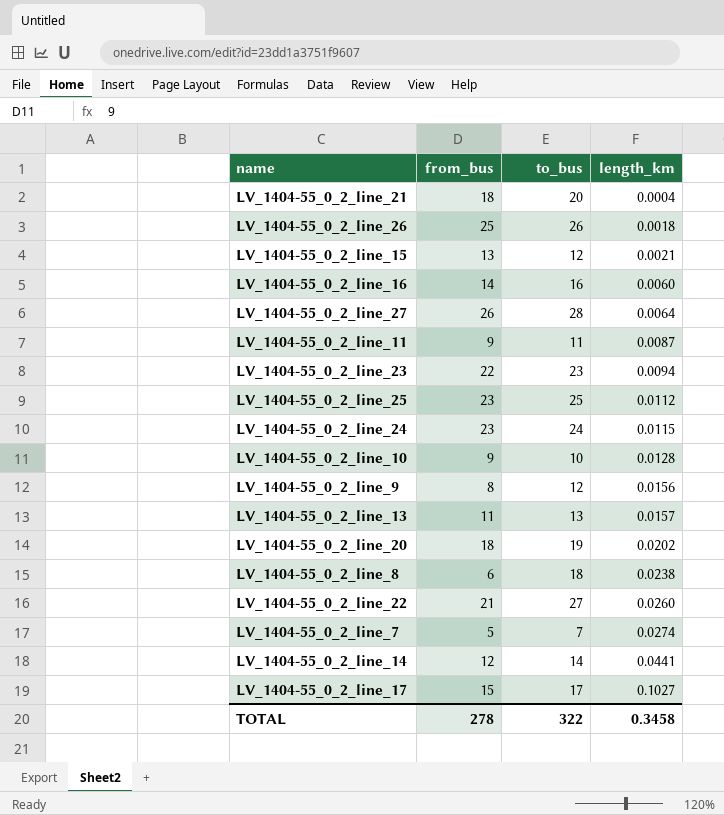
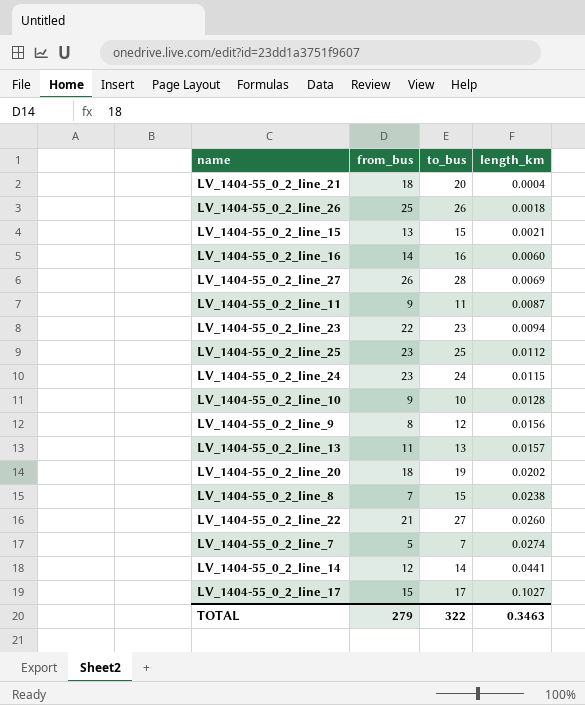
LV_1404-55_0_2_line_15 | to_bus: 12 -> 15
LV_1404-55_0_2_line_27 | length_km: 0.0064 -> 0.0069
LV_1404-55_0_2_line_8 | from_bus: 6 -> 7
LV_1404-55_0_2_line_8 | to_bus: 18 -> 15
TOTAL | from_bus: 278 -> 279
TOTAL | length_km: 0.3458 -> 0.3463

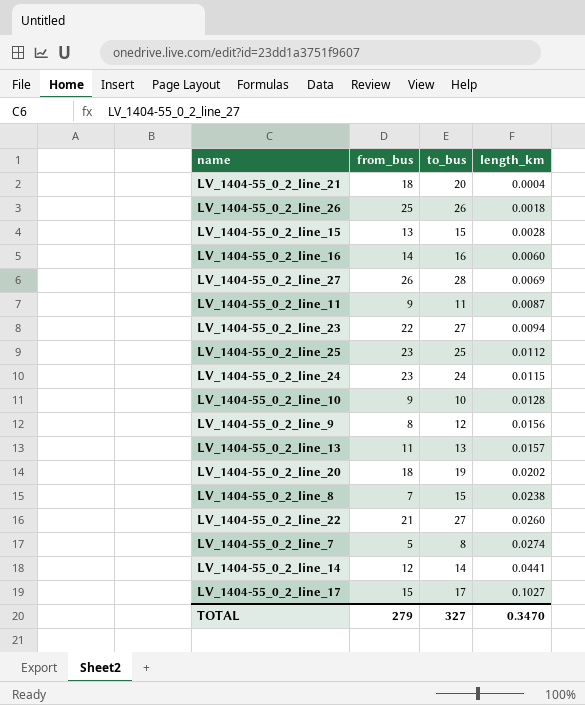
LV_1404-55_0_2_line_15 | length_km: 0.0021 -> 0.0028
LV_1404-55_0_2_line_23 | to_bus: 23 -> 27
LV_1404-55_0_2_line_7 | to_bus: 7 -> 8
TOTAL | to_bus: 322 -> 327
TOTAL | length_km: 0.3463 -> 0.3470

